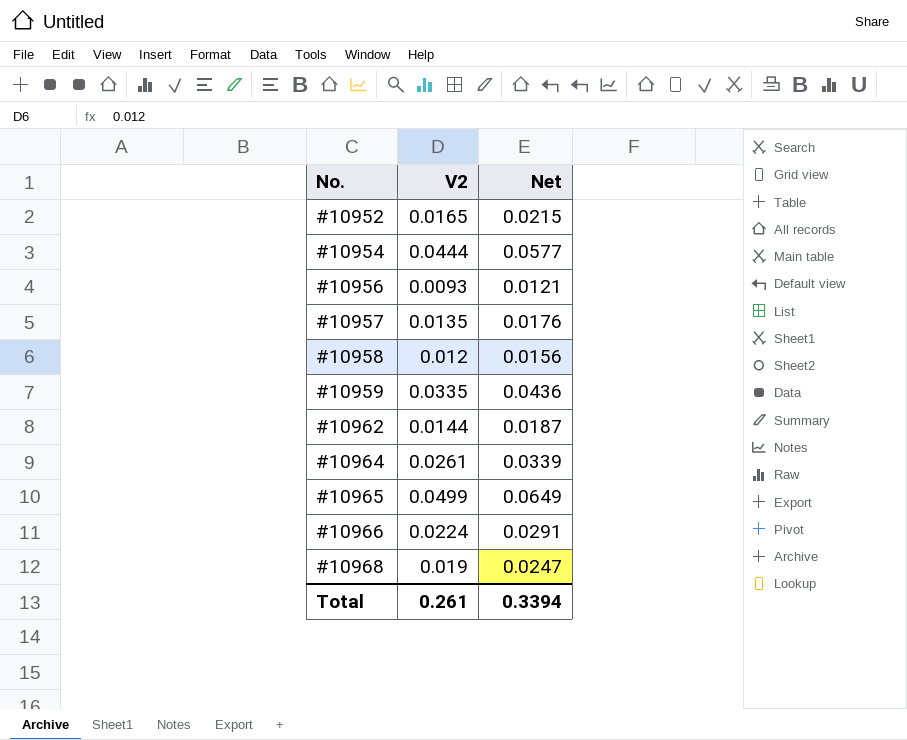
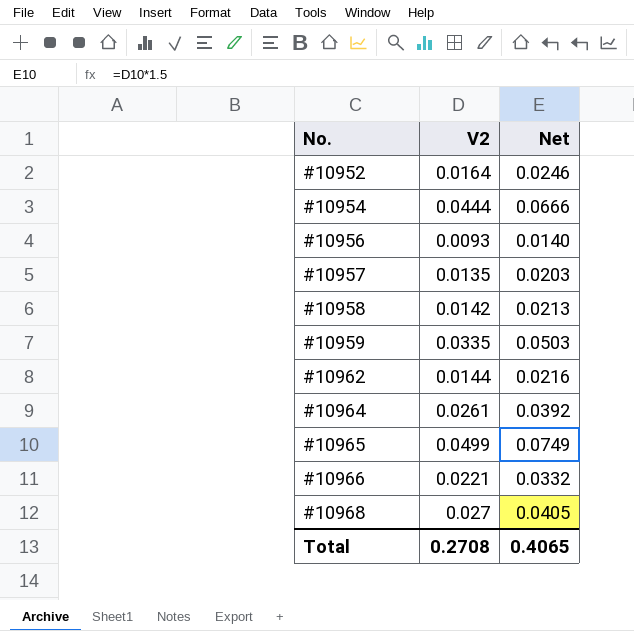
column Net | formula: [V2] * 1.3 -> [V2] * 1.5
#10952 | V2: 0.0165 -> 0.0164
#10958 | V2: 0.012 -> 0.0142
#10966 | V2: 0.0224 -> 0.0221
#10968 | V2: 0.019 -> 0.027
Total | V2: 0.261 -> 0.2708
Total | Net: 0.3394 -> 0.4065

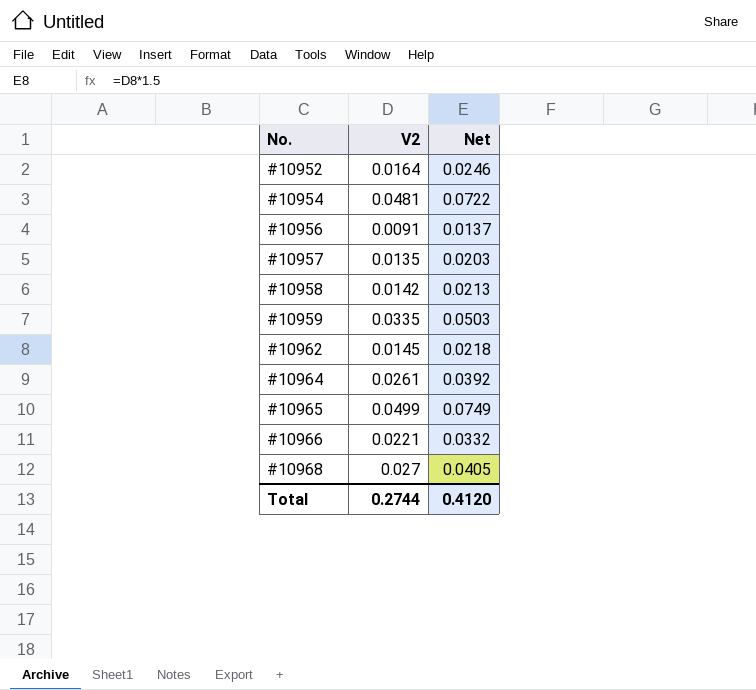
#10954 | V2: 0.0444 -> 0.0481
#10954 | Net: 0.0666 -> 0.0722
#10956 | V2: 0.0093 -> 0.0091
#10956 | Net: 0.0140 -> 0.0137
#10962 | V2: 0.0144 -> 0.0145
#10962 | Net: 0.0216 -> 0.0218
Total | V2: 0.2708 -> 0.2744
Total | Net: 0.4065 -> 0.4120

